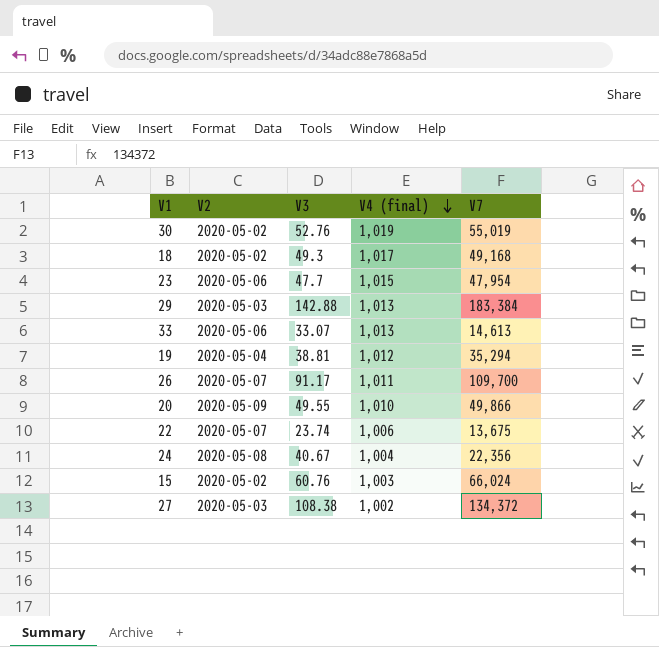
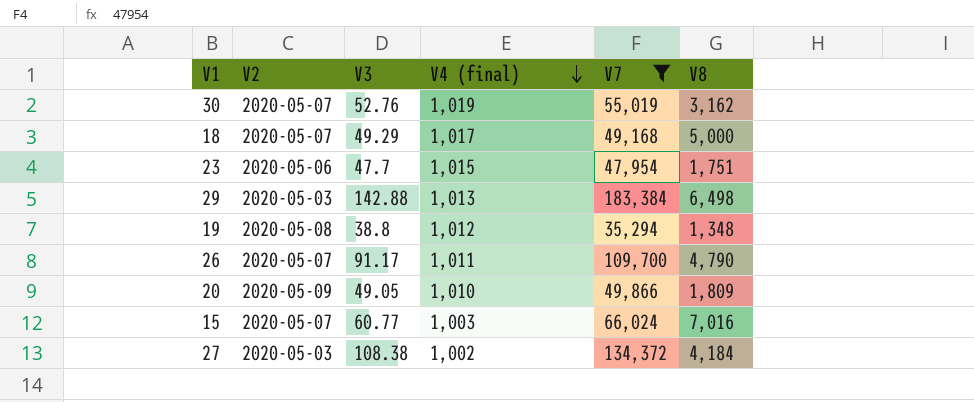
filter: none -> V7 >= 35,294
column V8 | position: none -> 6
30 | V2: 2020-05-02 -> 2020-05-07
18 | V2: 2020-05-02 -> 2020-05-07
18 | V3: 49.3 -> 49.29
19 | V2: 2020-05-04 -> 2020-05-08
19 | V3: 38.81 -> 38.8
20 | V3: 49.55 -> 49.05
15 | V2: 2020-05-02 -> 2020-05-07
15 | V3: 60.76 -> 60.77

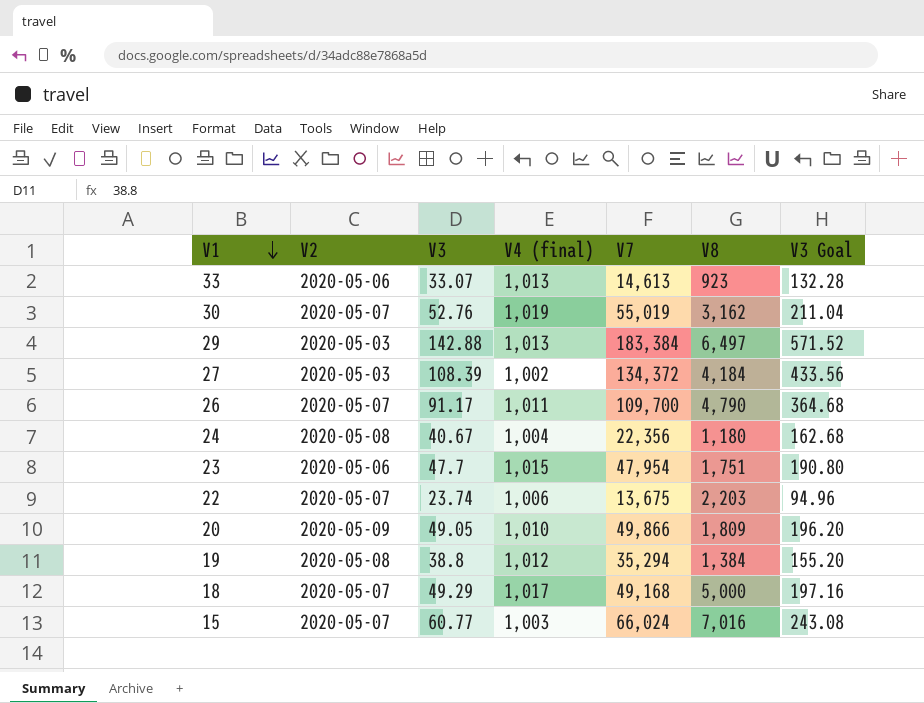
filter: V7 >= 35,294 -> none
row order: V4 (final) descending -> V1 descending
column V3 Goal | formula: none -> [V3] * 4
29 | V8: 6,498 -> 6,497
27 | V3: 108.38 -> 108.39
19 | V8: 1,348 -> 1,384

